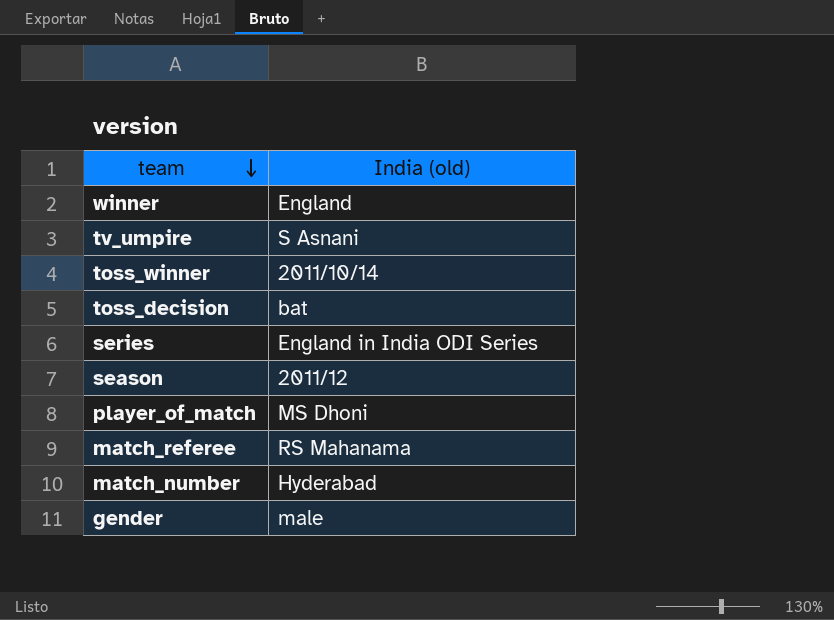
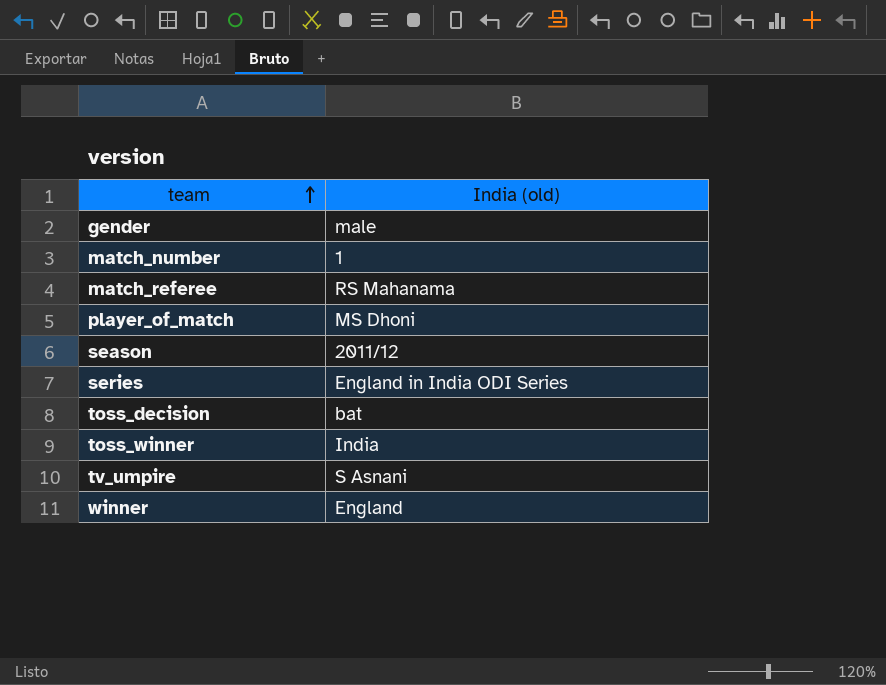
row order: team descending -> team ascending
match_number | India (old): Hyderabad -> 1
toss_winner | India (old): 2011/10/14 -> India

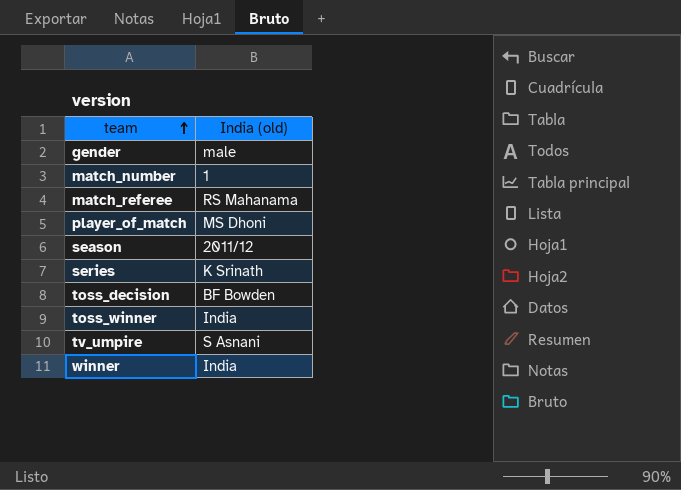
series | India (old): England in India ODI Series -> K Srinath
toss_decision | India (old): bat -> BF Bowden
winner | India (old): England -> India

